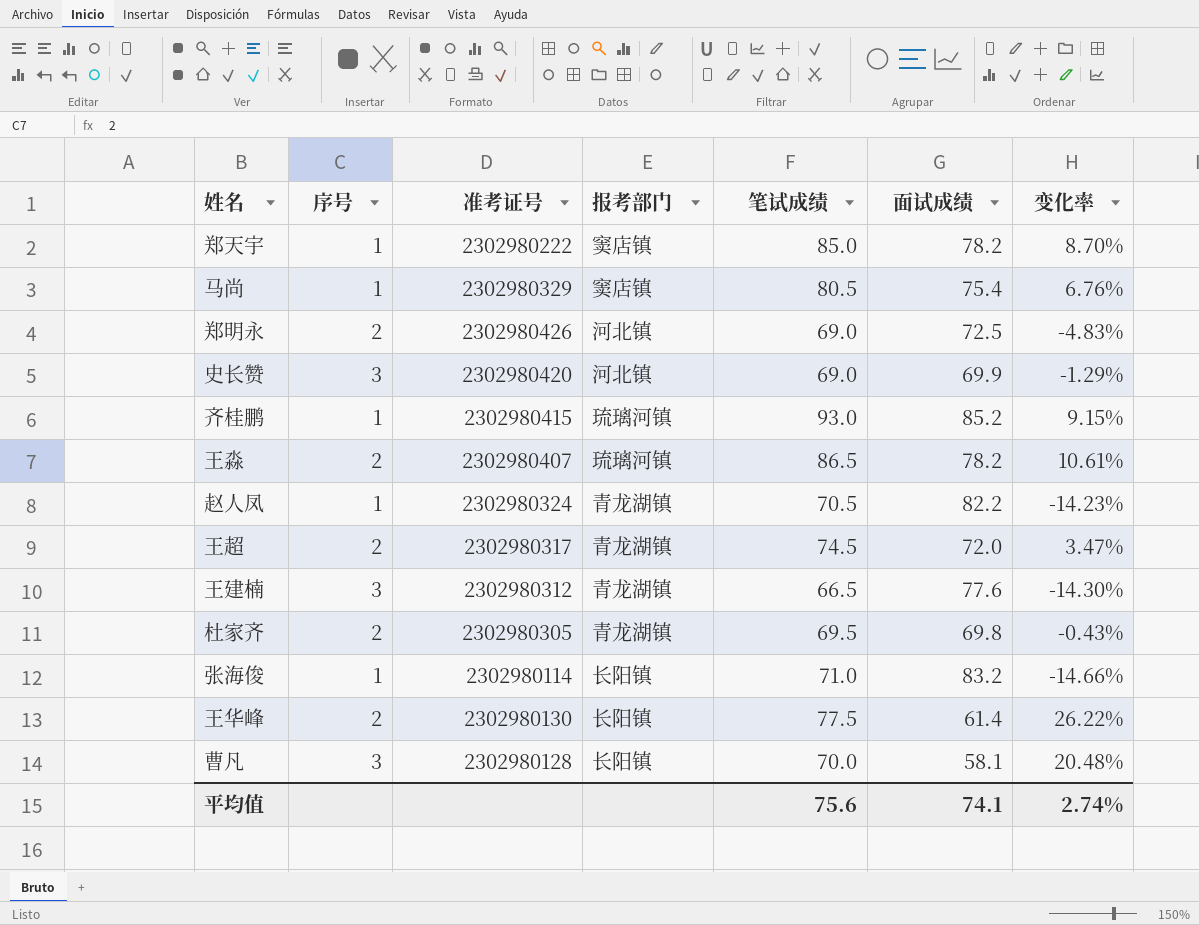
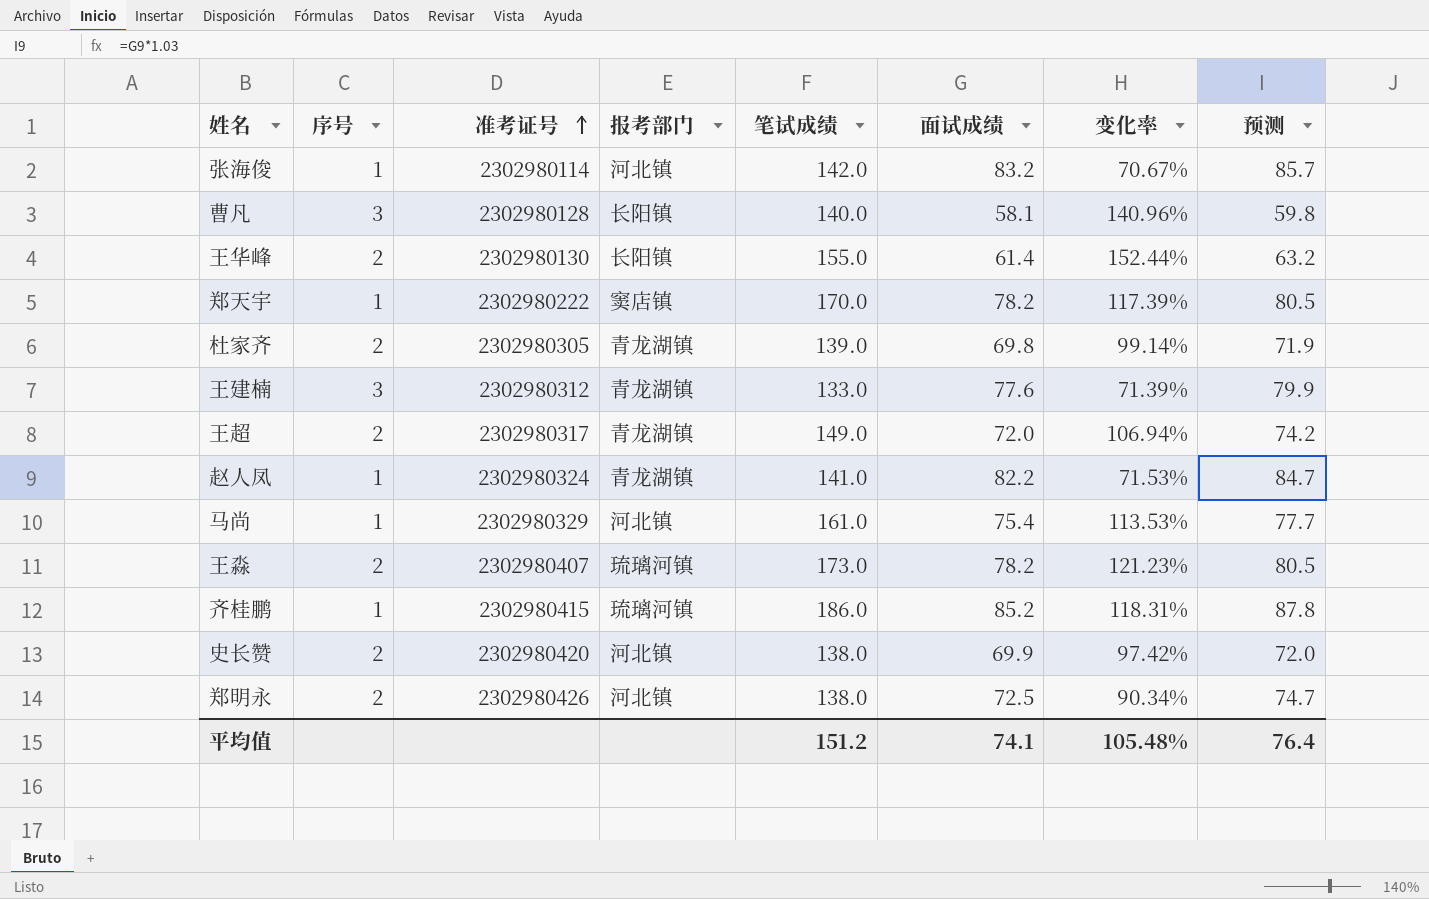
row order: none -> 准考证号 ascending
column 预测 | formula: none -> [面试成绩] * 1.03
张海俊 | 报考部门: 长阳镇 -> 河北镇
张海俊 | 笔试成绩: 71.0 -> 142.0
张海俊 | 变化率: -14.66% -> 70.67%
曹凡 | 笔试成绩: 70.0 -> 140.0
曹凡 | 变化率: 20.48% -> 140.96%
王华峰 | 笔试成绩: 77.5 -> 155.0
王华峰 | 变化率: 26.22% -> 152.44%
郑天宇 | 笔试成绩: 85.0 -> 170.0
郑天宇 | 变化率: 8.70% -> 117.39%
杜家齐 | 笔试成绩: 69.5 -> 139.0
杜家齐 | 变化率: -0.43% -> 99.14%
王建楠 | 笔试成绩: 66.5 -> 133.0
王建楠 | 变化率: -14.30% -> 71.39%
王超 | 笔试成绩: 74.5 -> 149.0
王超 | 变化率: 3.47% -> 106.94%
赵人凤 | 笔试成绩: 70.5 -> 141.0
赵人凤 | 变化率: -14.23% -> 71.53%
马尚 | 报考部门: 窦店镇 -> 河北镇
马尚 | 笔试成绩: 80.5 -> 161.0
马尚 | 变化率: 6.76% -> 113.53%
王淼 | 笔试成绩: 86.5 -> 173.0
王淼 | 变化率: 10.61% -> 121.23%
齐桂鹏 | 笔试成绩: 93.0 -> 186.0
齐桂鹏 | 变化率: 9.15% -> 118.31%
史长赞 | 序号: 3 -> 2
史长赞 | 笔试成绩: 69.0 -> 138.0
史长赞 | 变化率: -1.29% -> 97.42%
郑明永 | 笔试成绩: 69.0 -> 138.0
郑明永 | 变化率: -4.83% -> 90.34%
平均值 | 笔试成绩: 75.6 -> 151.2
平均值 | 变化率: 2.74% -> 105.48%

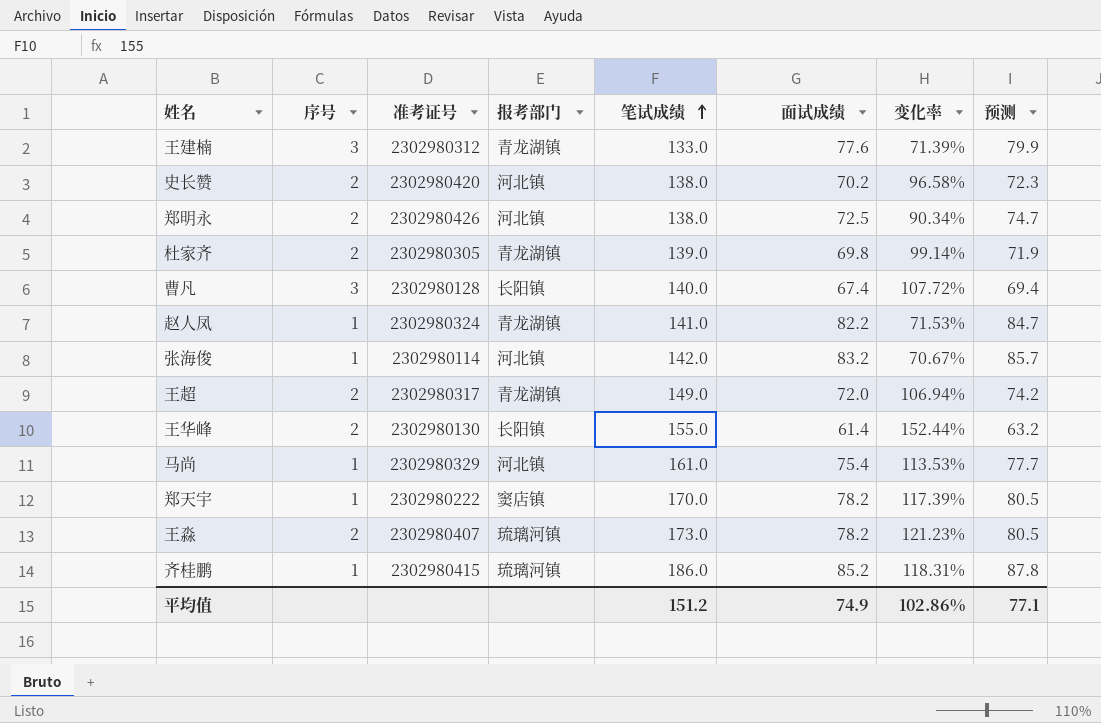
row order: 准考证号 ascending -> 笔试成绩 ascending
史长赞 | 面试成绩: 69.9 -> 70.2
史长赞 | 变化率: 97.42% -> 96.58%
史长赞 | 预测: 72.0 -> 72.3
曹凡 | 面试成绩: 58.1 -> 67.4
曹凡 | 变化率: 140.96% -> 107.72%
曹凡 | 预测: 59.8 -> 69.4
平均值 | 面试成绩: 74.1 -> 74.9
平均值 | 变化率: 105.48% -> 102.86%
平均值 | 预测: 76.4 -> 77.1

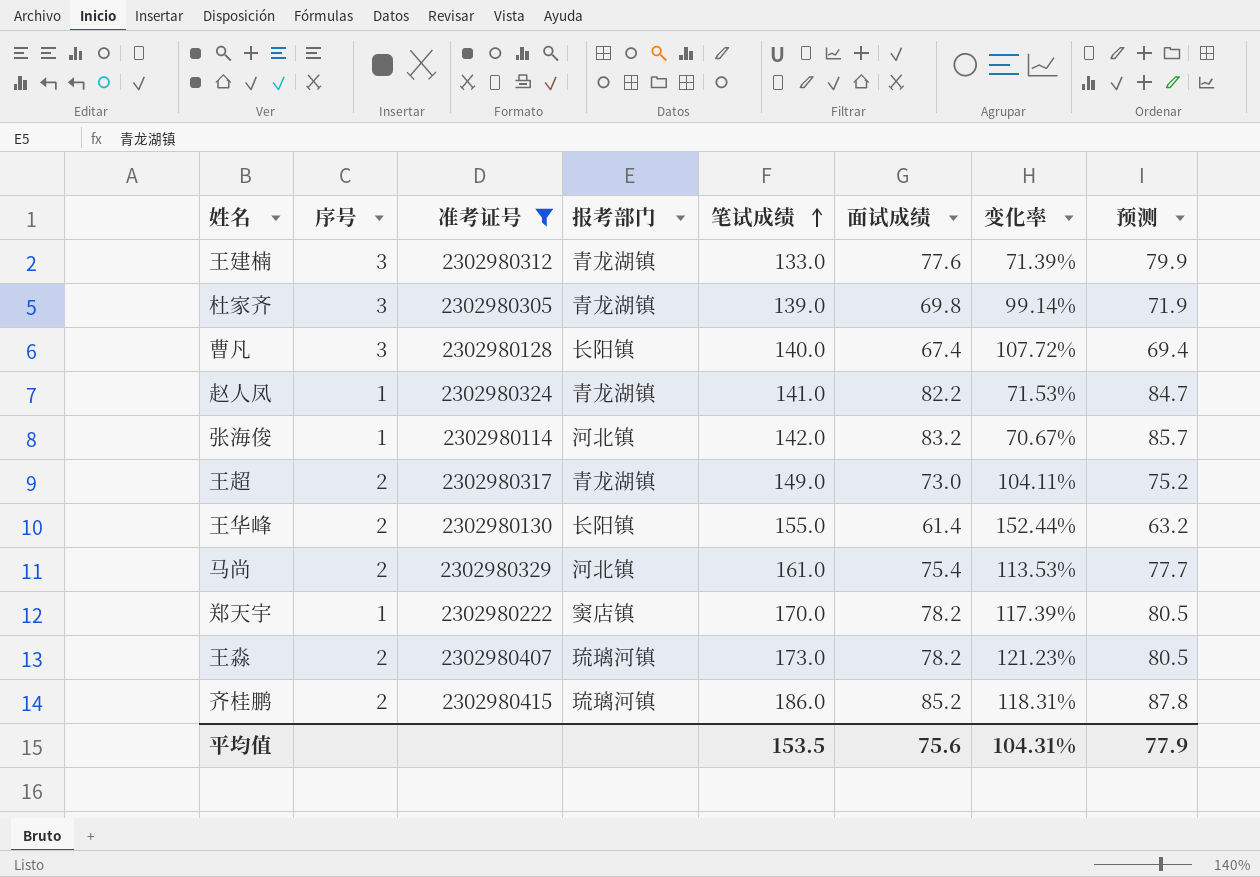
filter: none -> 准考证号 <= 2302980415
杜家齐 | 序号: 2 -> 3
王超 | 面试成绩: 72.0 -> 73.0
王超 | 变化率: 106.94% -> 104.11%
王超 | 预测: 74.2 -> 75.2
马尚 | 序号: 1 -> 2
齐桂鹏 | 序号: 1 -> 2
平均值 | 笔试成绩: 151.2 -> 153.5
平均值 | 面试成绩: 74.9 -> 75.6
平均值 | 变化率: 102.86% -> 104.31%
平均值 | 预测: 77.1 -> 77.9

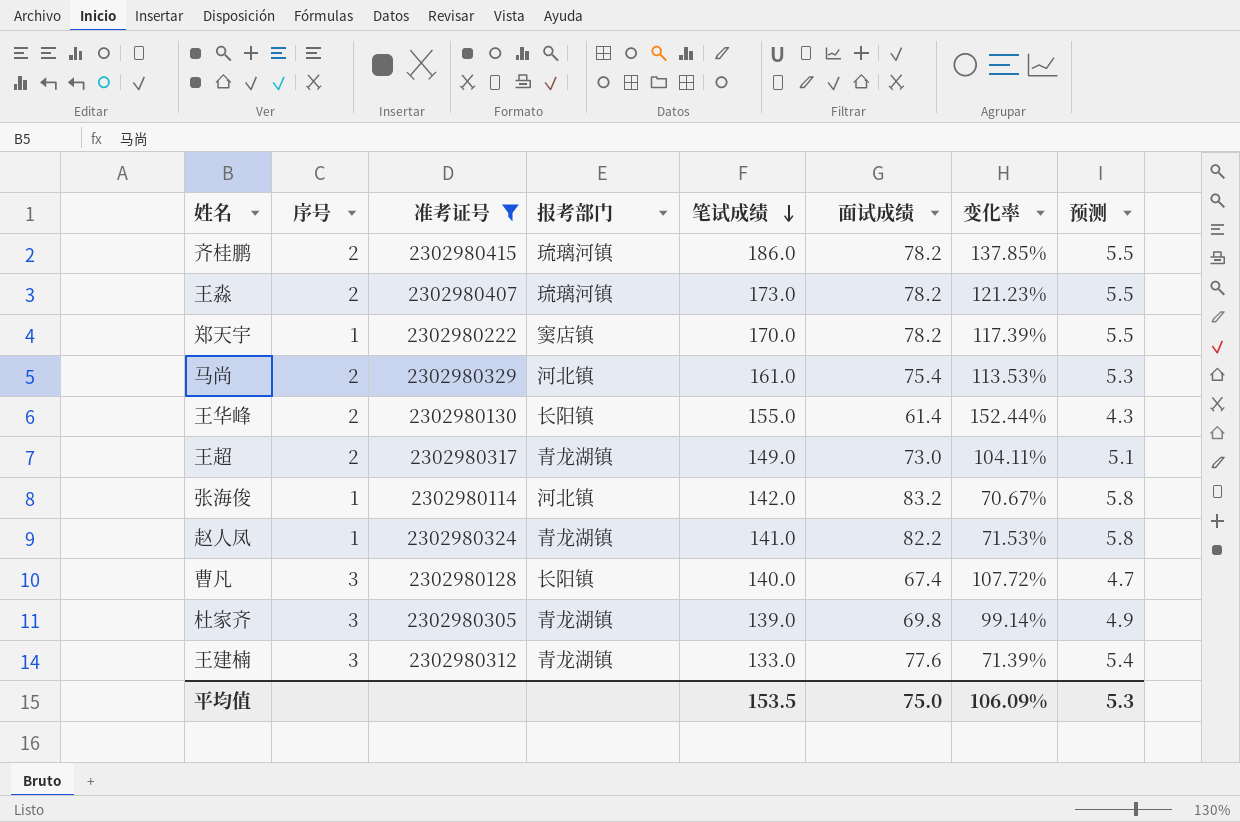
row order: 笔试成绩 ascending -> 笔试成绩 descending
column 预测 | formula: [面试成绩] * 1.03 -> [面试成绩] * 0.07
齐桂鹏 | 面试成绩: 85.2 -> 78.2
齐桂鹏 | 变化率: 118.31% -> 137.85%
平均值 | 面试成绩: 75.6 -> 75.0
平均值 | 变化率: 104.31% -> 106.09%
平均值 | 预测: 77.9 -> 5.3

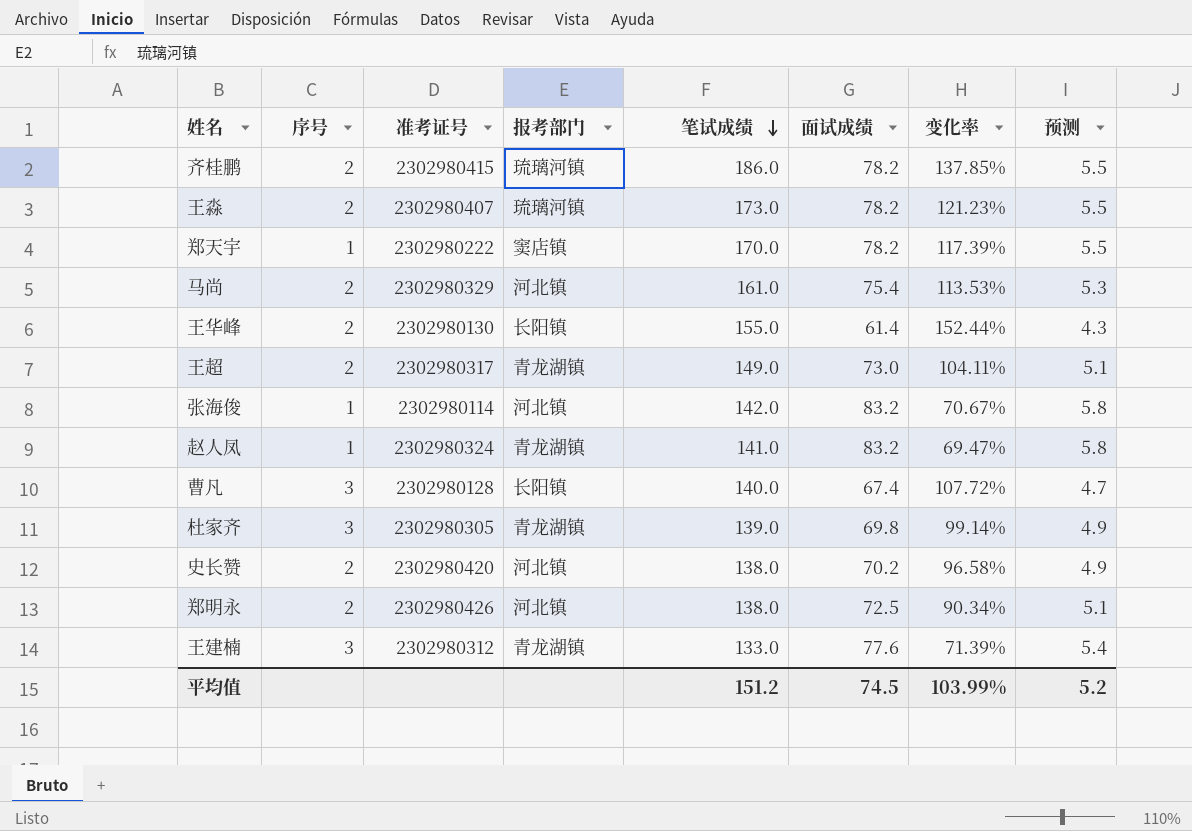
filter: 准考证号 <= 2302980415 -> none
赵人凤 | 面试成绩: 82.2 -> 83.2
赵人凤 | 变化率: 71.53% -> 69.47%
平均值 | 笔试成绩: 153.5 -> 151.2
平均值 | 面试成绩: 75.0 -> 74.5
平均值 | 变化率: 106.09% -> 103.99%
平均值 | 预测: 5.3 -> 5.2

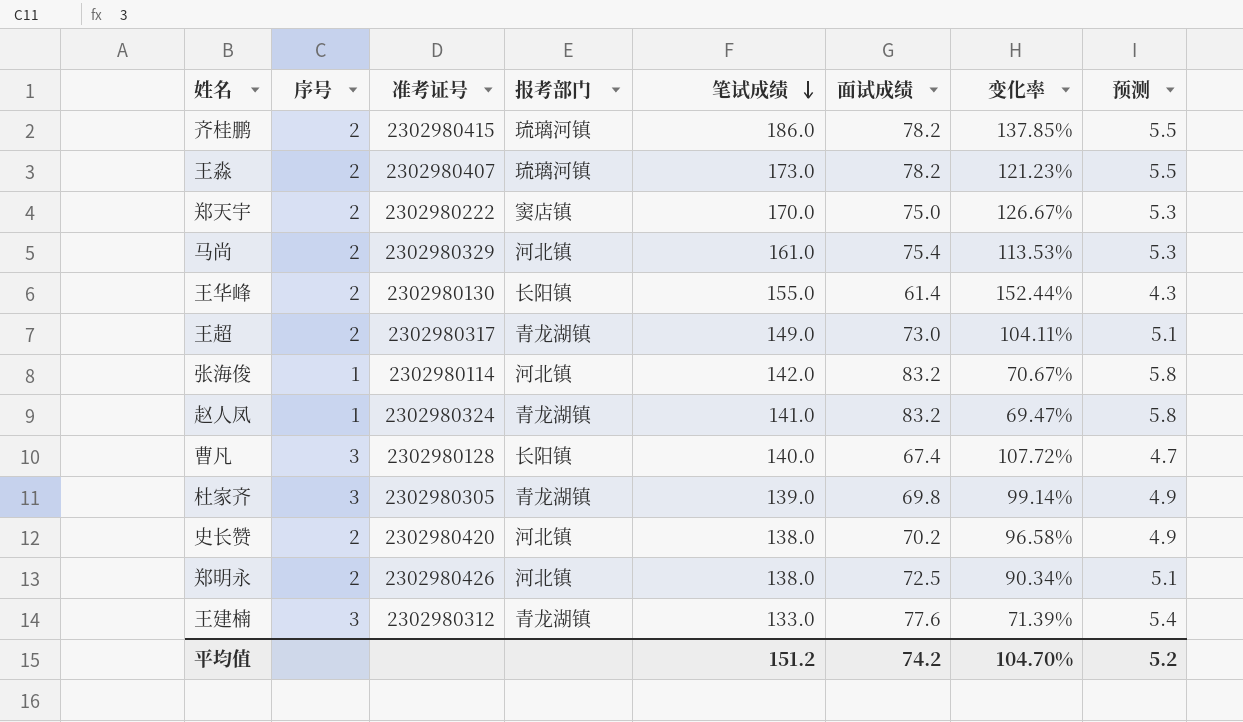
郑天宇 | 序号: 1 -> 2
郑天宇 | 面试成绩: 78.2 -> 75.0
郑天宇 | 变化率: 117.39% -> 126.67%
郑天宇 | 预测: 5.5 -> 5.3
平均值 | 面试成绩: 74.5 -> 74.2
平均值 | 变化率: 103.99% -> 104.70%

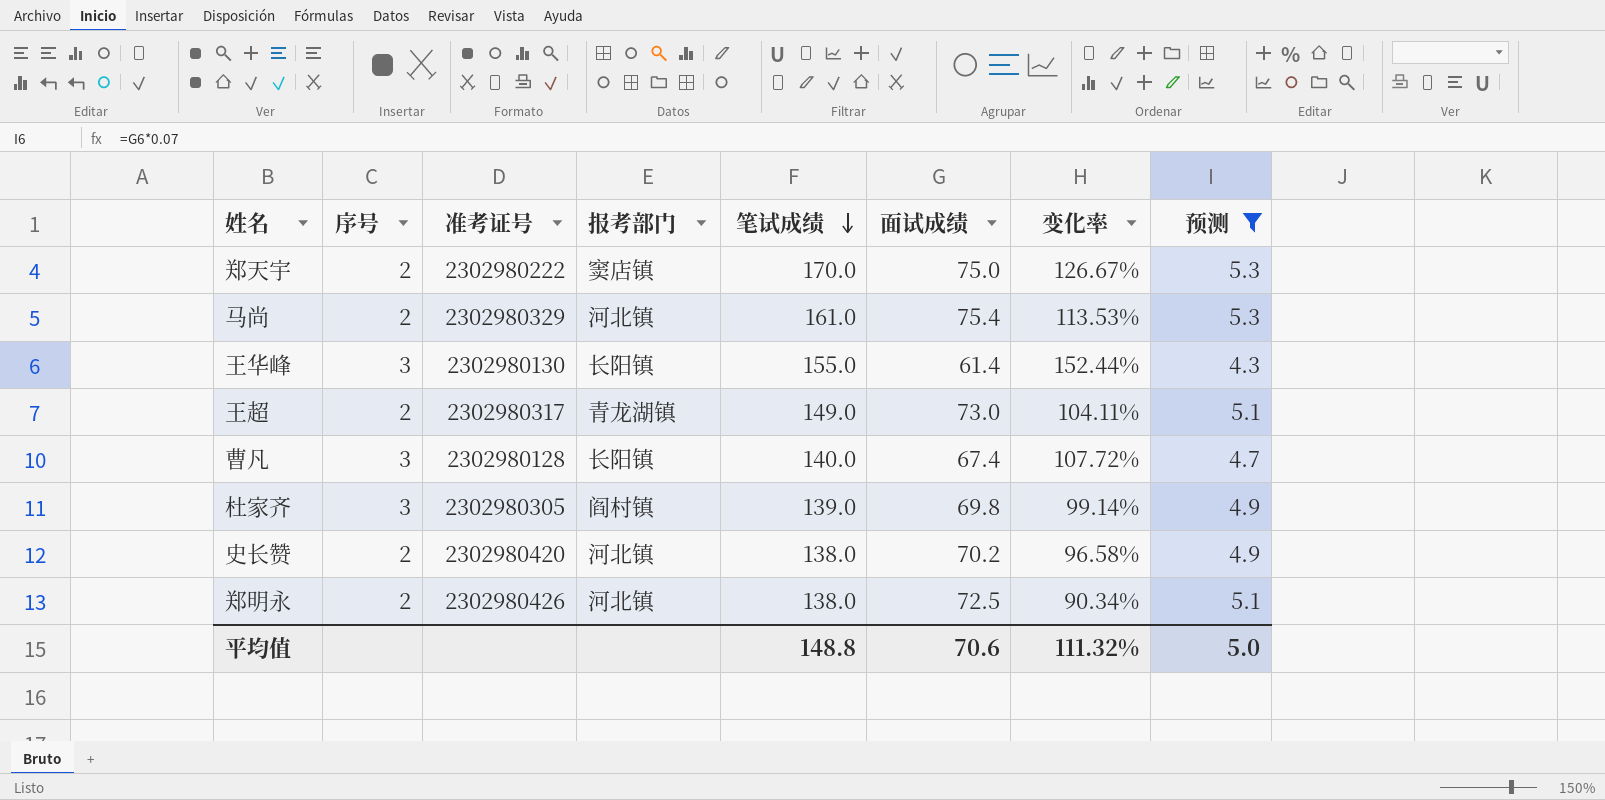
filter: none -> 预测 <= 5.3
王华峰 | 序号: 2 -> 3
杜家齐 | 报考部门: 青龙湖镇 -> 阎村镇
平均值 | 笔试成绩: 151.2 -> 148.8
平均值 | 面试成绩: 74.2 -> 70.6
平均值 | 变化率: 104.70% -> 111.32%
平均值 | 预测: 5.2 -> 5.0

